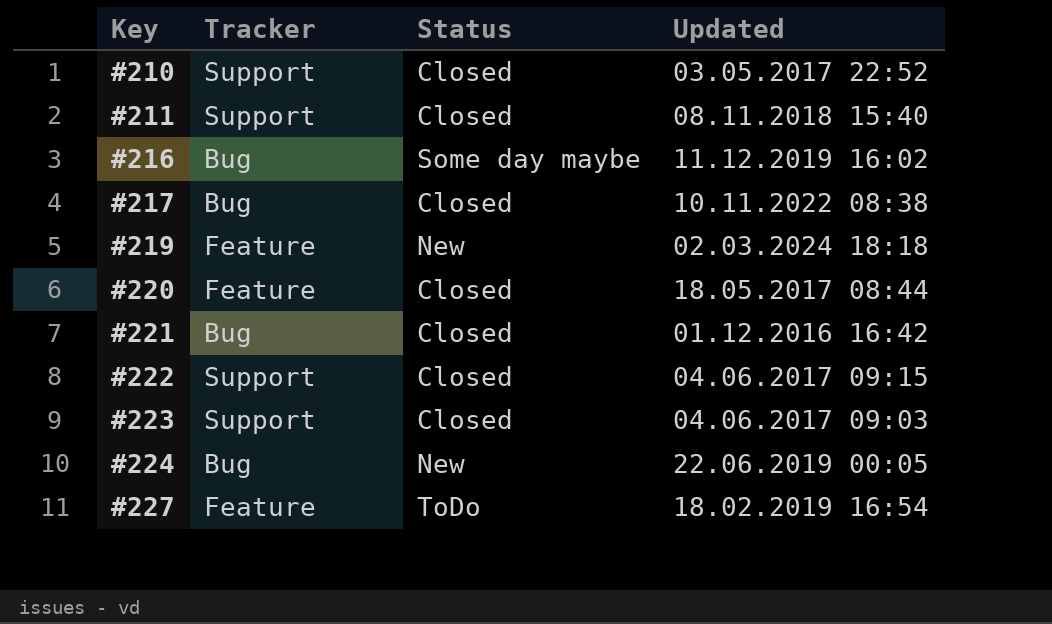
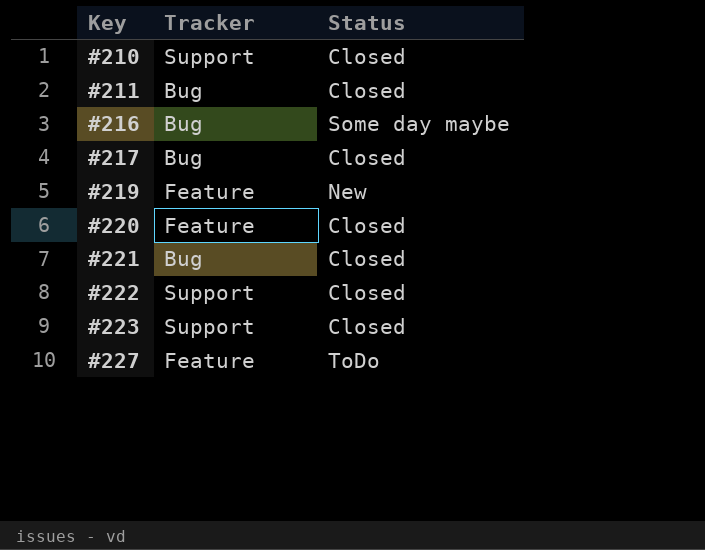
column Updated | position: 4 -> none
row #224: Bug | New | 22.06.2019 00:05 -> none
#211 | Tracker: Support -> Bug

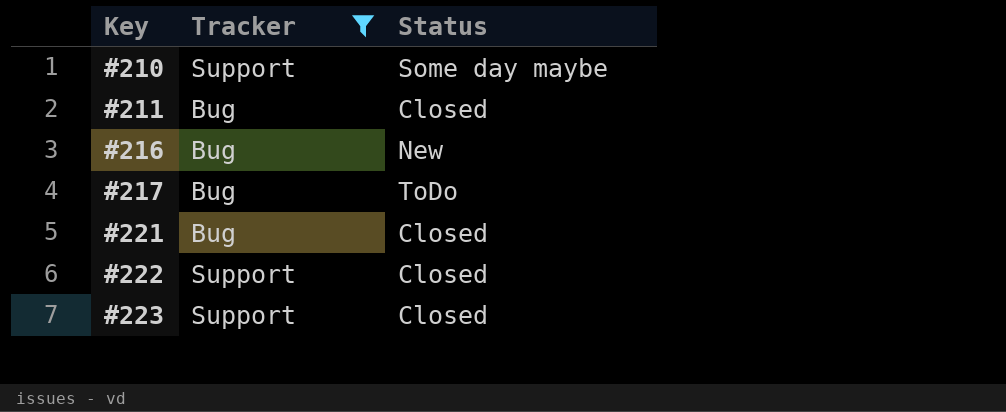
filter: none -> Tracker != Feature
#210 | Status: Closed -> Some day maybe
#216 | Status: Some day maybe -> New
#217 | Status: Closed -> ToDo

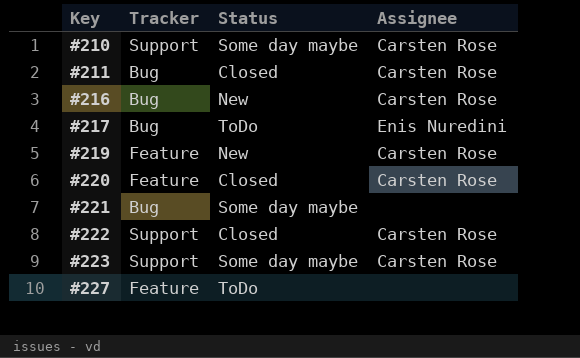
filter: Tracker != Feature -> none
column Assignee | position: none -> 4
#221 | Status: Closed -> Some day maybe
#223 | Status: Closed -> Some day maybe

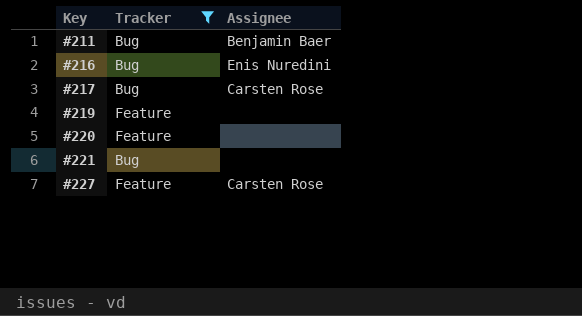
filter: none -> Tracker != Support
column Status | position: 3 -> none
#211 | Assignee: Carsten Rose -> Benjamin Baer
#216 | Assignee: Carsten Rose -> Enis Nuredini
#217 | Assignee: Enis Nuredini -> Carsten Rose
#219 | Assignee: Carsten Rose -> none
#220 | Assignee: Carsten Rose -> none
#227 | Assignee: none -> Carsten Rose

